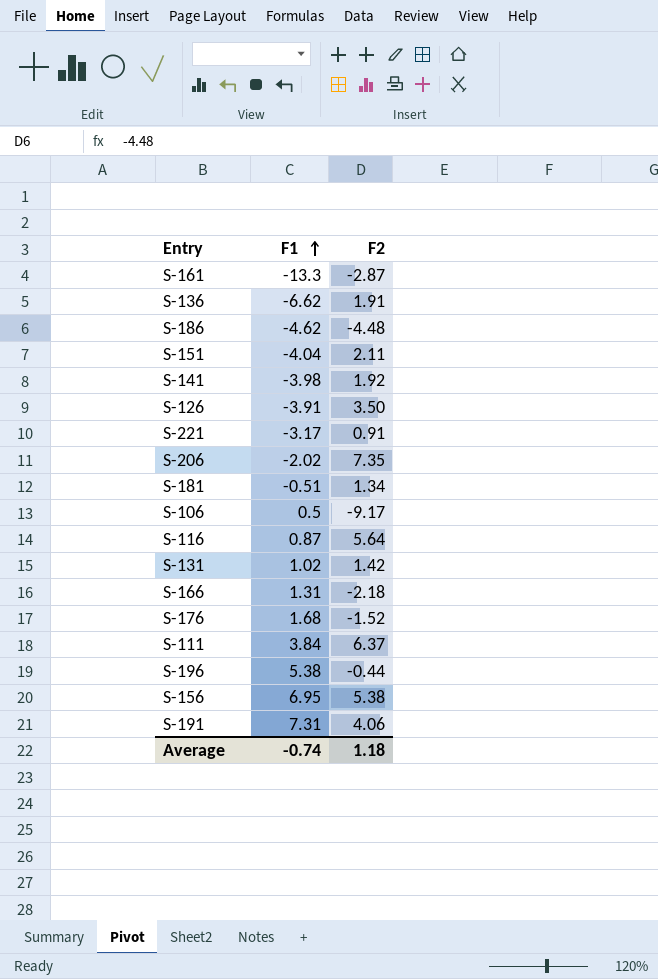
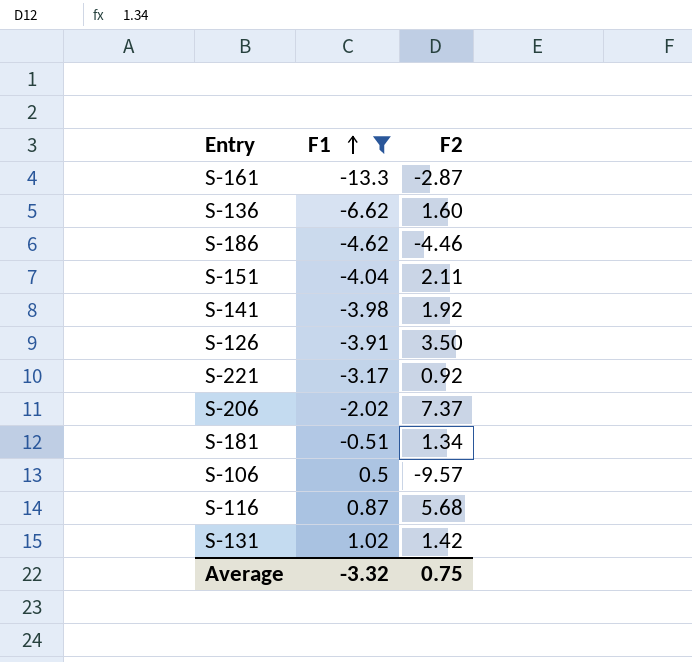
filter: none -> F1 <= 1.02
S-136 | F2: 1.91 -> 1.60
S-186 | F2: -4.48 -> -4.46
S-221 | F2: 0.91 -> 0.92
S-206 | F2: 7.35 -> 7.37
S-106 | F2: -9.17 -> -9.57
S-116 | F2: 5.64 -> 5.68
Average | F1: -0.74 -> -3.32
Average | F2: 1.18 -> 0.75

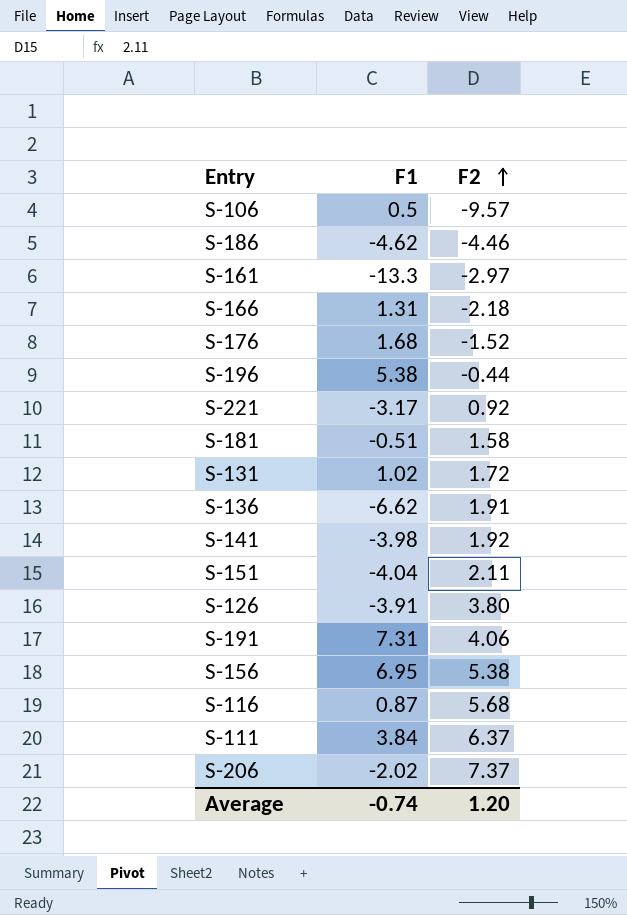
filter: F1 <= 1.02 -> none
row order: F1 ascending -> F2 ascending
S-161 | F2: -2.87 -> -2.97
S-181 | F2: 1.34 -> 1.58
S-131 | F2: 1.42 -> 1.72
S-136 | F2: 1.60 -> 1.91
S-126 | F2: 3.50 -> 3.80
Average | F1: -3.32 -> -0.74
Average | F2: 0.75 -> 1.20

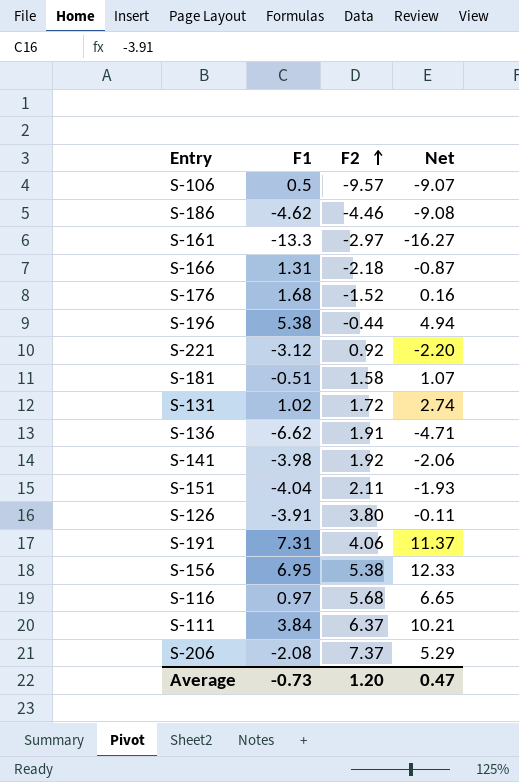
column Net | formula: none -> [F1] + [F2]
S-221 | F1: -3.17 -> -3.12
S-116 | F1: 0.87 -> 0.97
S-206 | F1: -2.02 -> -2.08
Average | F1: -0.74 -> -0.73

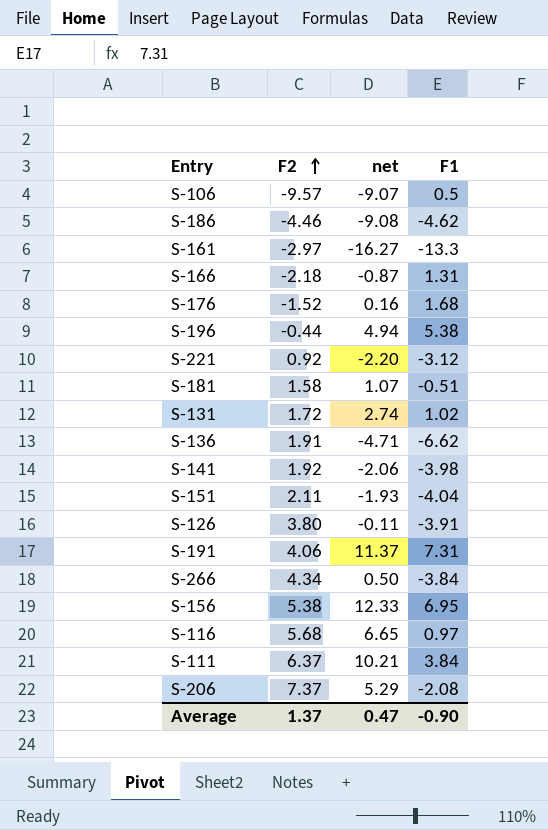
column name: Net -> net
column F1 | position: 2 -> 4
row S-266: none -> 4.34 | 0.50 | -3.84
Average | F2: 1.20 -> 1.37
Average | F1: -0.73 -> -0.90

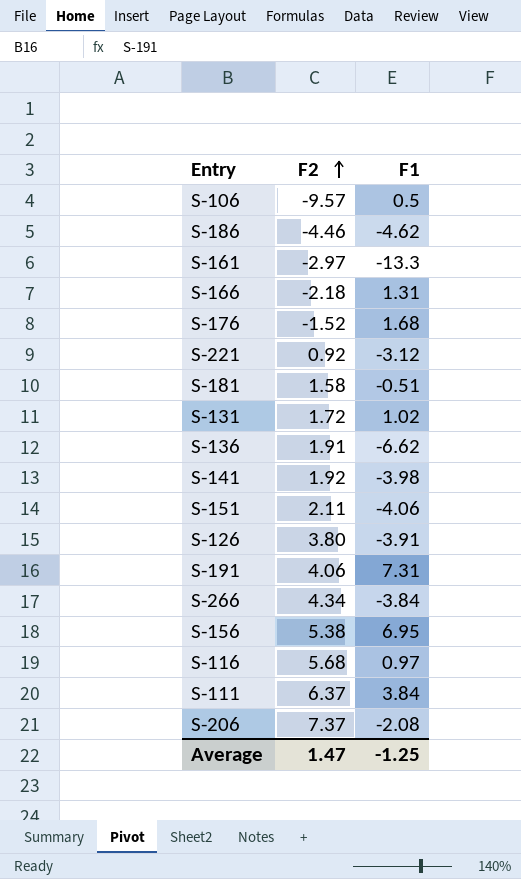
column net | formula: [F2] + [F1] -> none
row S-196: -0.44 | 4.94 | 5.38 -> none
S-151 | F1: -4.04 -> -4.06
Average | F2: 1.37 -> 1.47
Average | F1: -0.90 -> -1.25

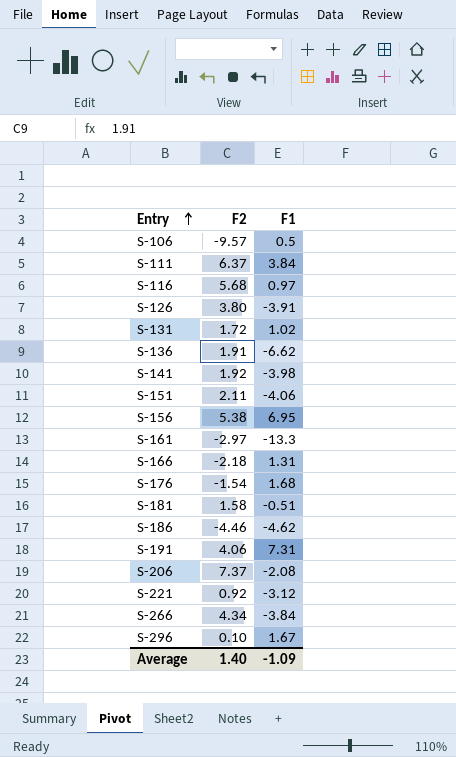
row order: F2 ascending -> Entry ascending
S-176 | F2: -1.52 -> -1.54
row S-296: none -> 0.10 | 1.67
Average | F2: 1.47 -> 1.40
Average | F1: -1.25 -> -1.09

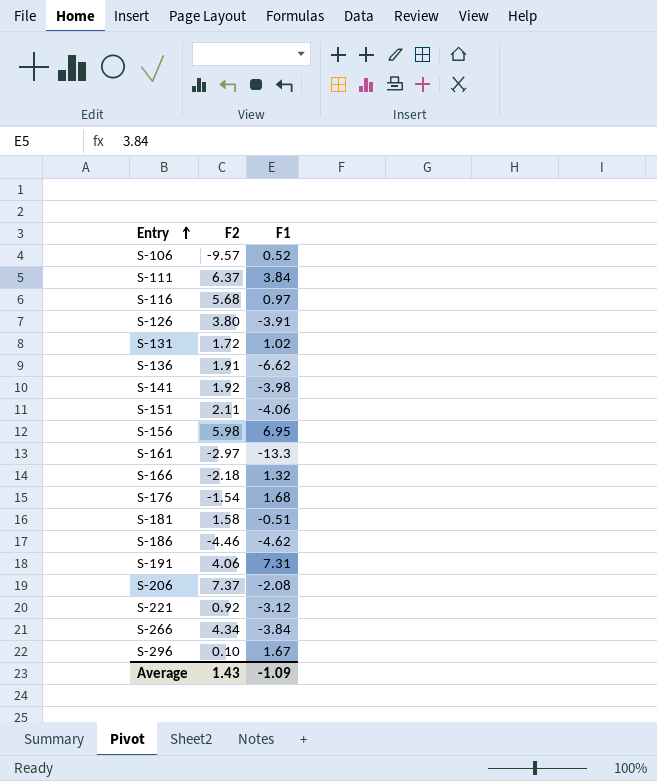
S-106 | F1: 0.5 -> 0.52
S-156 | F2: 5.38 -> 5.98
S-166 | F1: 1.31 -> 1.32
Average | F2: 1.40 -> 1.43

